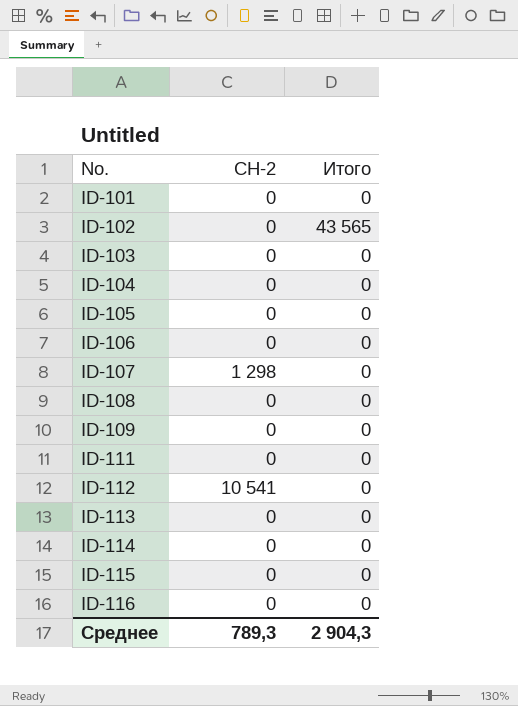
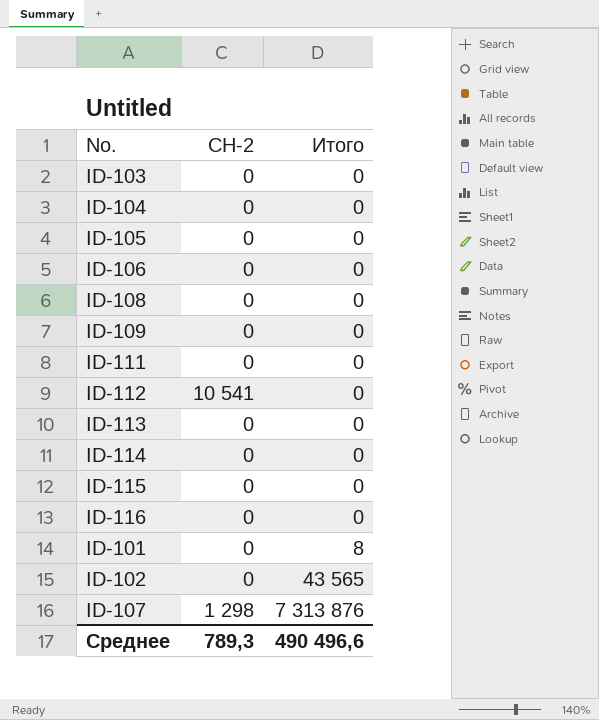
row order: No. ascending -> Итого ascending
ID-101 | Итого: 0 -> 8
ID-107 | Итого: 0 -> 7 313 876
Среднее | Итого: 2 904,3 -> 490 496,6

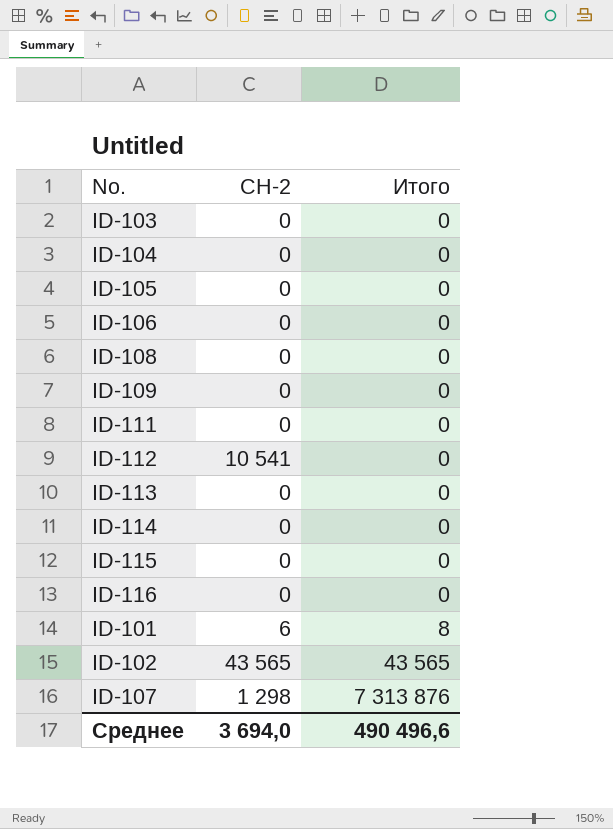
ID-101 | СН-2: 0 -> 6
ID-102 | СН-2: 0 -> 43 565
Среднее | СН-2: 789,3 -> 3 694,0

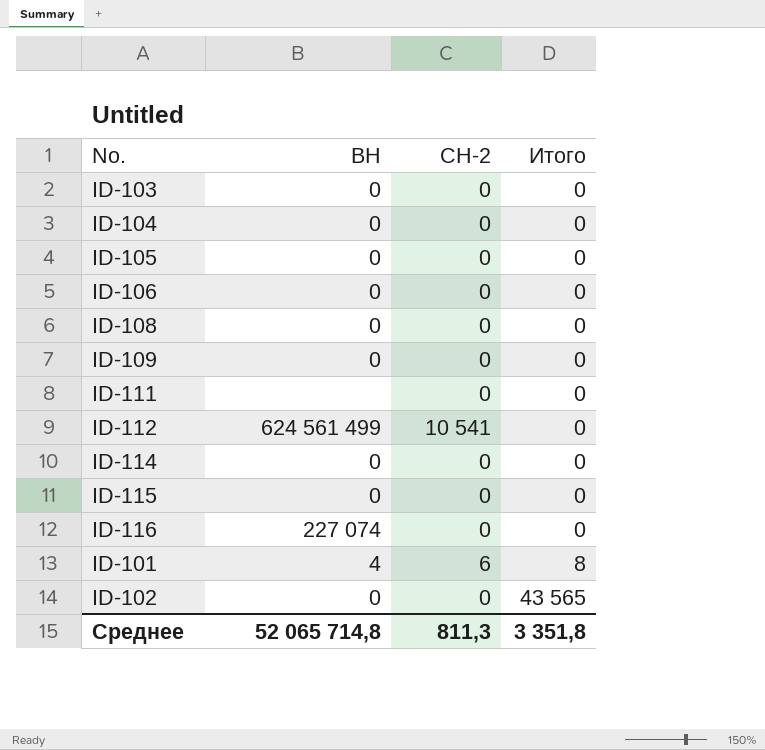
column ВН | position: none -> 2
row ID-113: 0 | 0 -> none
row ID-107: 1 298 | 7 313 876 -> none
ID-102 | СН-2: 43 565 -> 0
Среднее | СН-2: 3 694,0 -> 811,3
Среднее | Итого: 490 496,6 -> 3 351,8

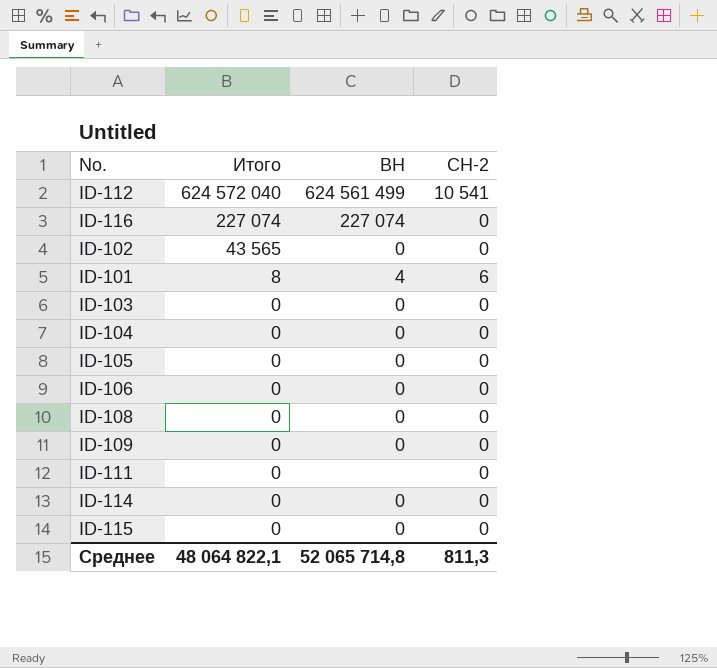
row order: Итого ascending -> Итого descending
column Итого | position: 4 -> 2
ID-112 | Итого: 0 -> 624 572 040
ID-116 | Итого: 0 -> 227 074
Среднее | Итого: 3 351,8 -> 48 064 822,1

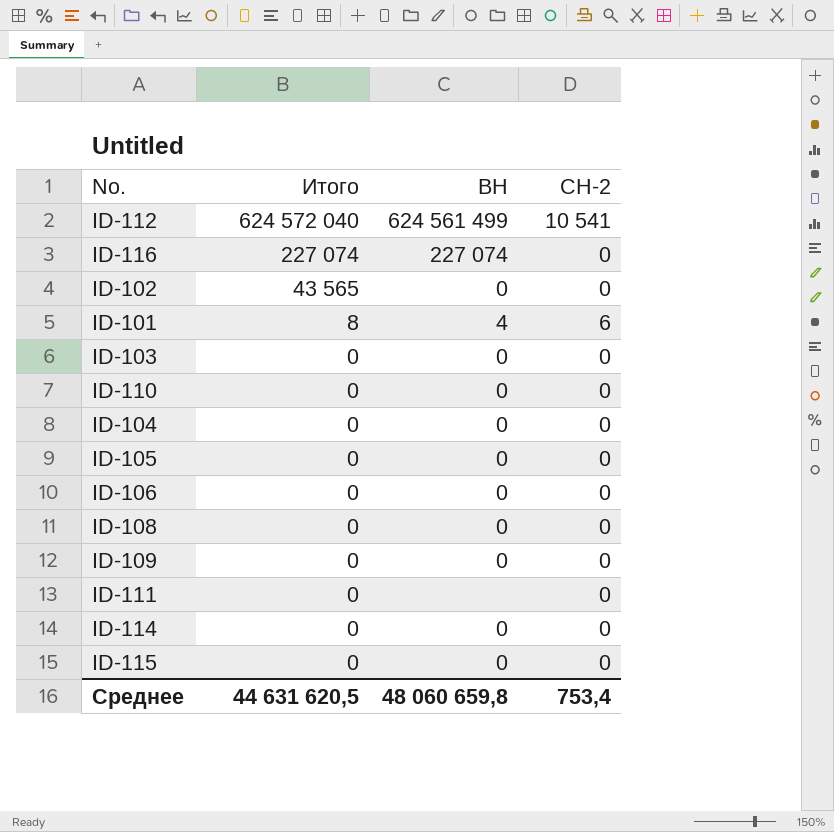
row ID-110: none -> 0 | 0 | 0
Среднее | Итого: 48 064 822,1 -> 44 631 620,5
Среднее | ВН: 52 065 714,8 -> 48 060 659,8
Среднее | СН-2: 811,3 -> 753,4

